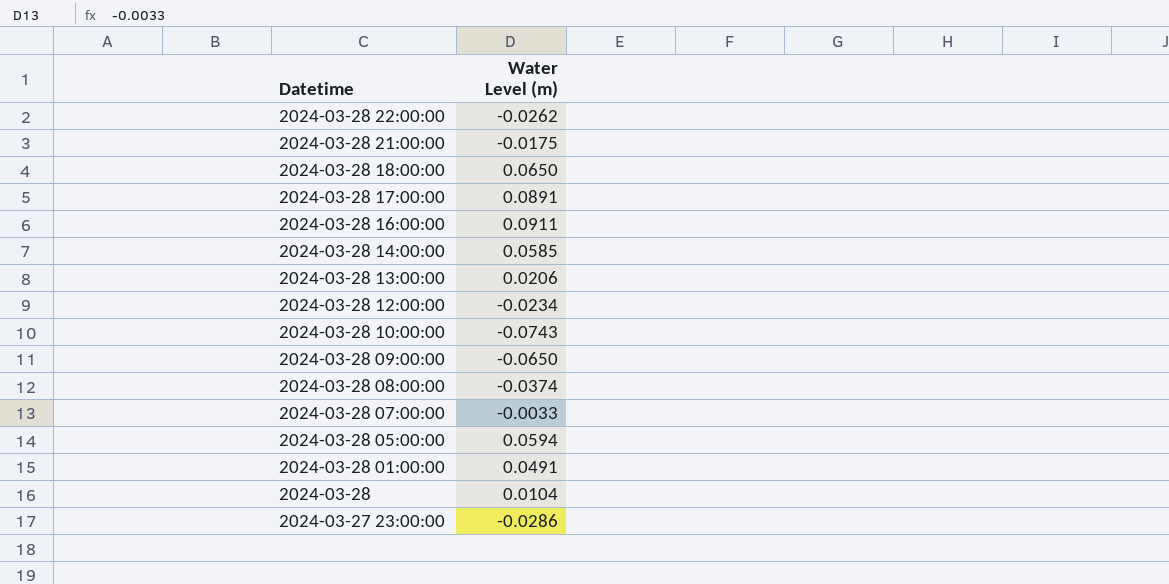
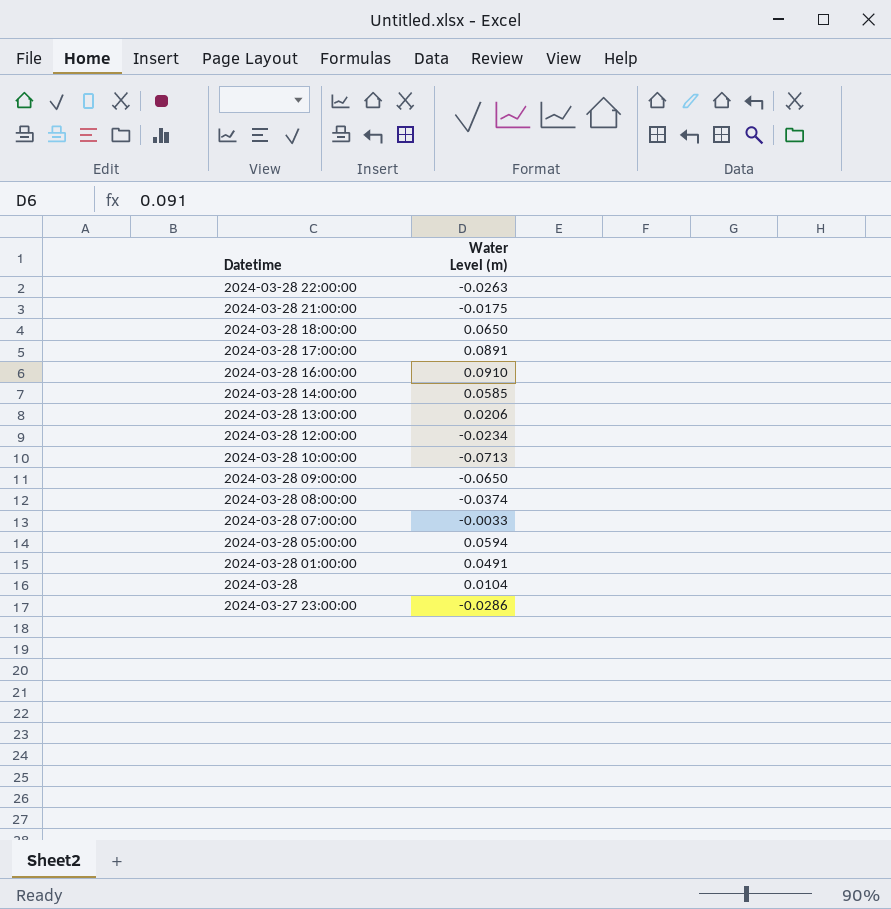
2024-03-28 22:00:00 | Water Level (m): -0.0262 -> -0.0263
2024-03-28 16:00:00 | Water Level (m): 0.0911 -> 0.0910
2024-03-28 10:00:00 | Water Level (m): -0.0743 -> -0.0713

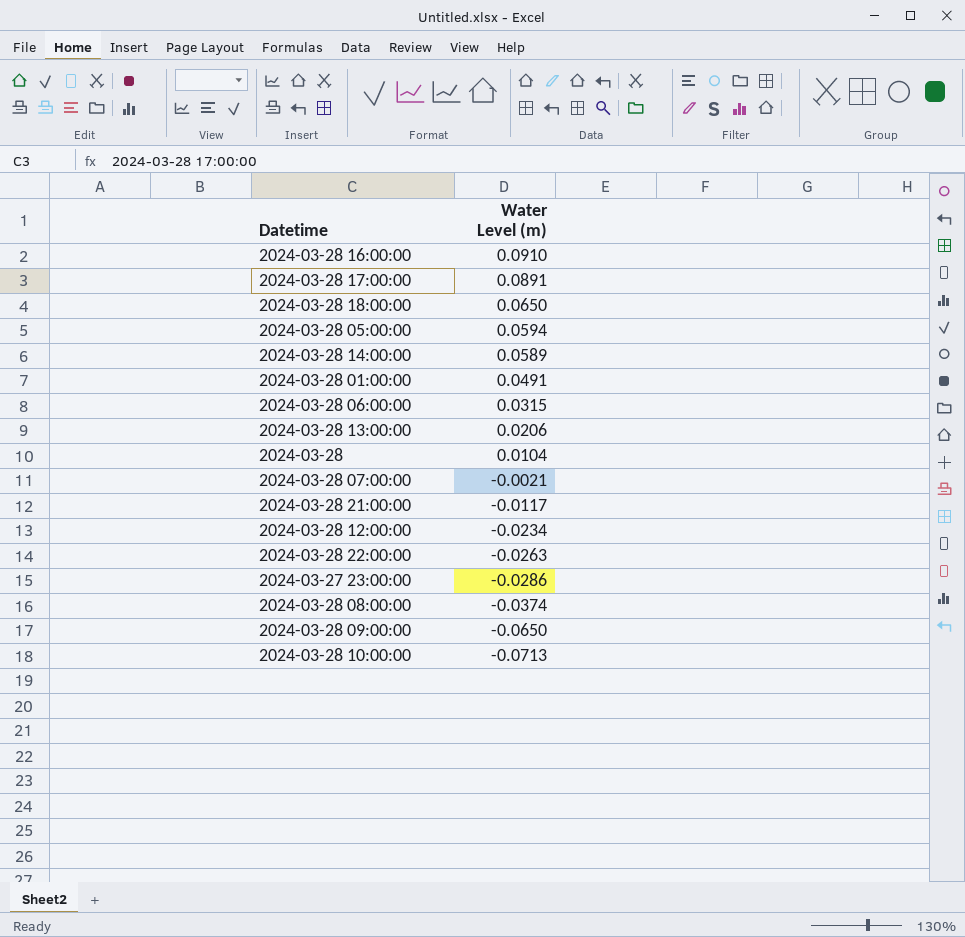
row order: Datetime descending -> Water Level (m) descending
2024-03-28 14:00:00 | Water Level (m): 0.0585 -> 0.0589
row 2024-03-28 06:00:00: none -> 0.0315
2024-03-28 07:00:00 | Water Level (m): -0.0033 -> -0.0021
2024-03-28 21:00:00 | Water Level (m): -0.0175 -> -0.0117

